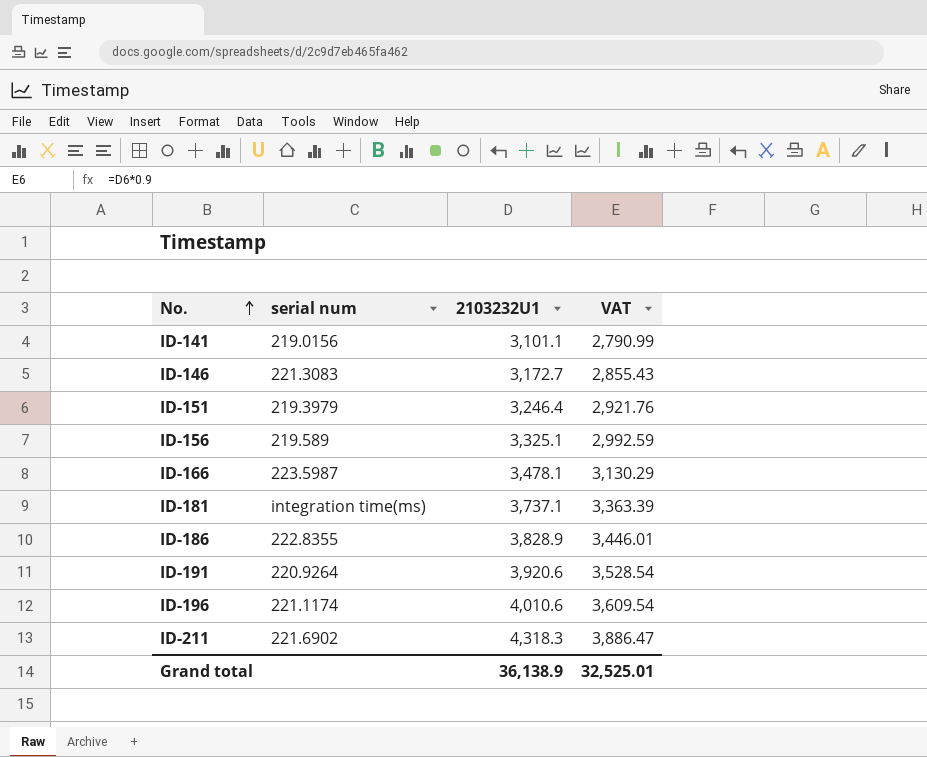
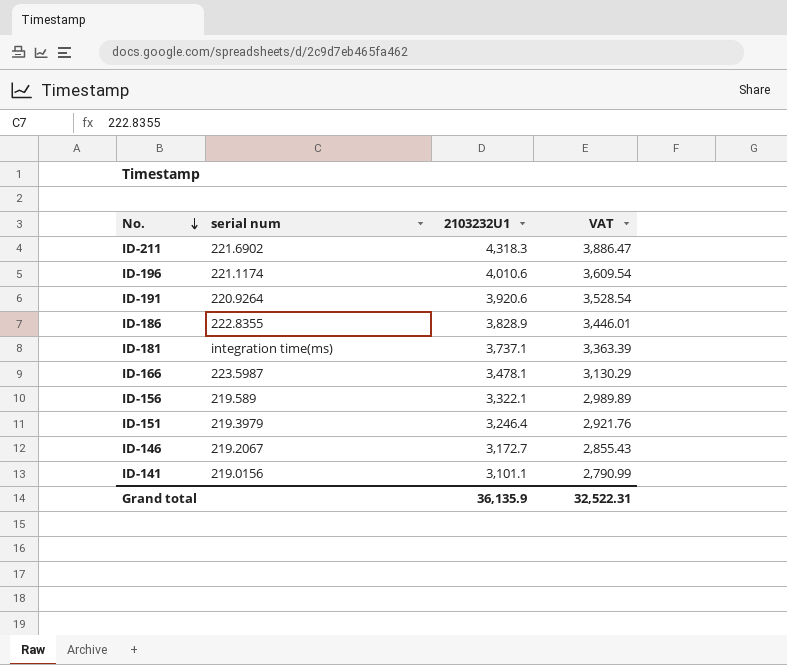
row order: No. ascending -> No. descending
ID-156 | 2103232U1: 3,325.1 -> 3,322.1
ID-156 | VAT: 2,992.59 -> 2,989.89
ID-146 | serial num: 221.3083 -> 219.2067
Grand total | 2103232U1: 36,138.9 -> 36,135.9
Grand total | VAT: 32,525.01 -> 32,522.31

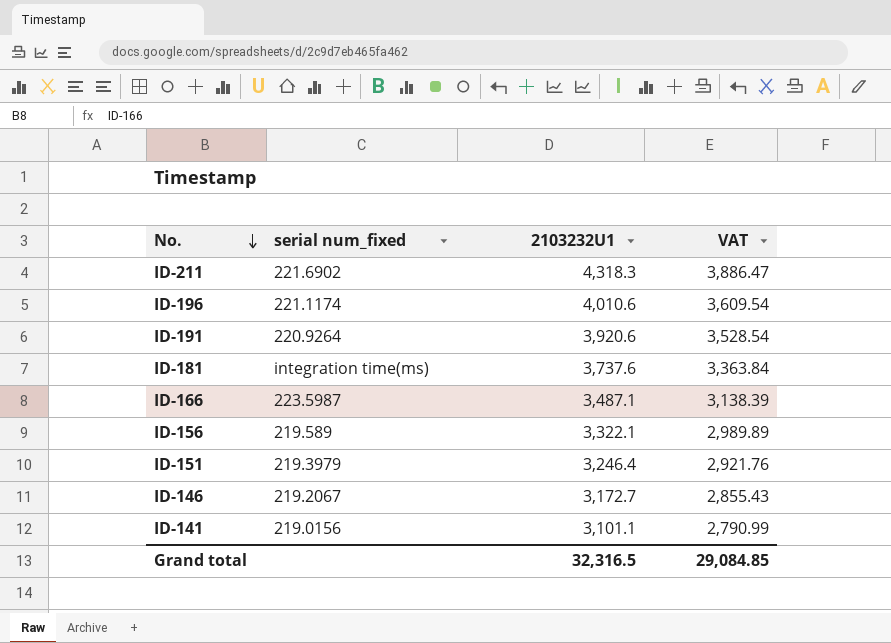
column name: serial num -> serial num_fixed
row ID-186: 222.8355 | 3,828.9 | 3,446.01 -> none
ID-181 | 2103232U1: 3,737.1 -> 3,737.6
ID-181 | VAT: 3,363.39 -> 3,363.84
ID-166 | 2103232U1: 3,478.1 -> 3,487.1
ID-166 | VAT: 3,130.29 -> 3,138.39
Grand total | 2103232U1: 36,135.9 -> 32,316.5
Grand total | VAT: 32,522.31 -> 29,084.85

